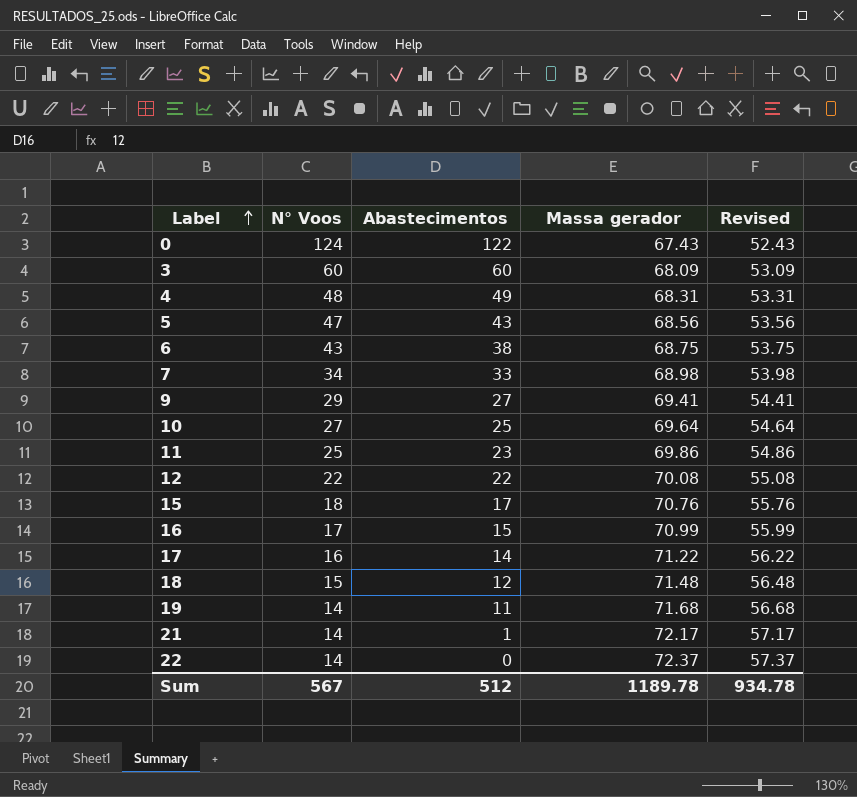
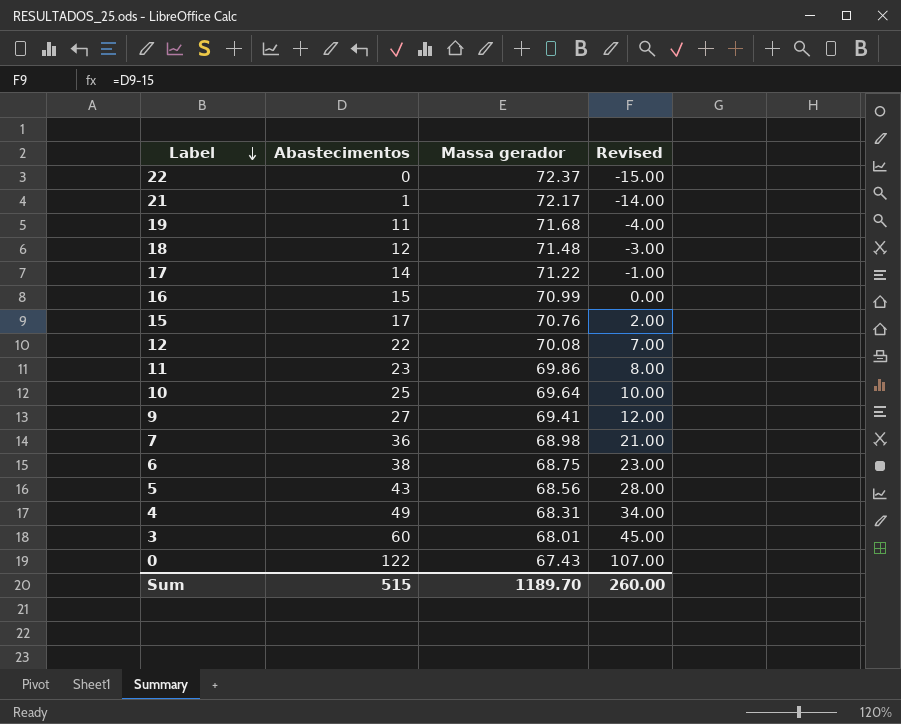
row order: Label ascending -> Label descending
column N° Voos | position: 2 -> none
column Revised | formula: [Massa gerador] - 15 -> [Abastecimentos] - 15
7 | Abastecimentos: 33 -> 36
3 | Massa gerador: 68.09 -> 68.01
Sum | Abastecimentos: 512 -> 515
Sum | Massa gerador: 1189.78 -> 1189.70
Sum | Revised: 934.78 -> 260.00

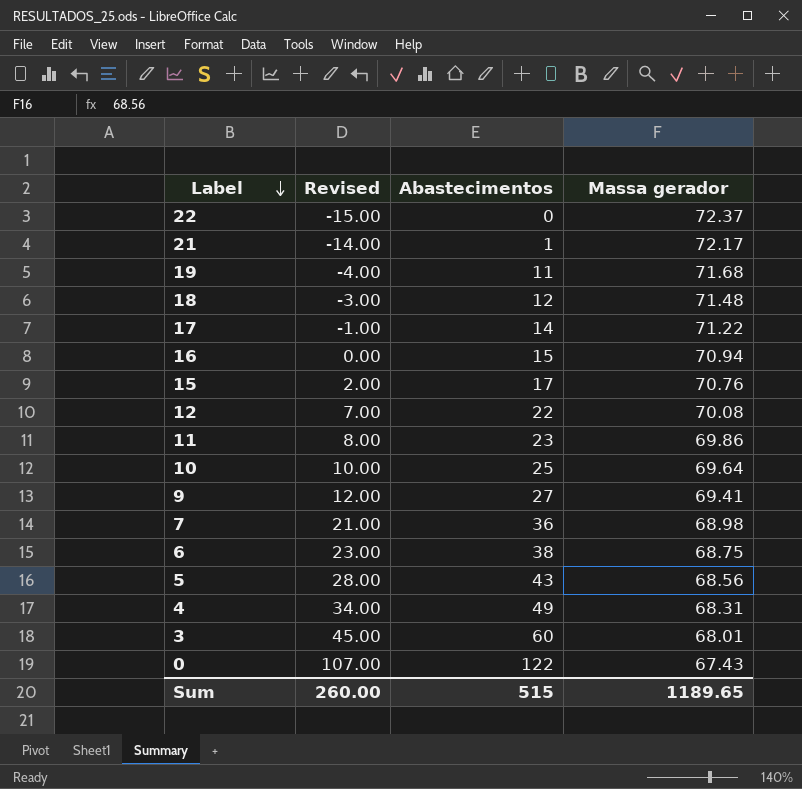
column Revised | position: 4 -> 2
16 | Massa gerador: 70.99 -> 70.94
Sum | Massa gerador: 1189.70 -> 1189.65

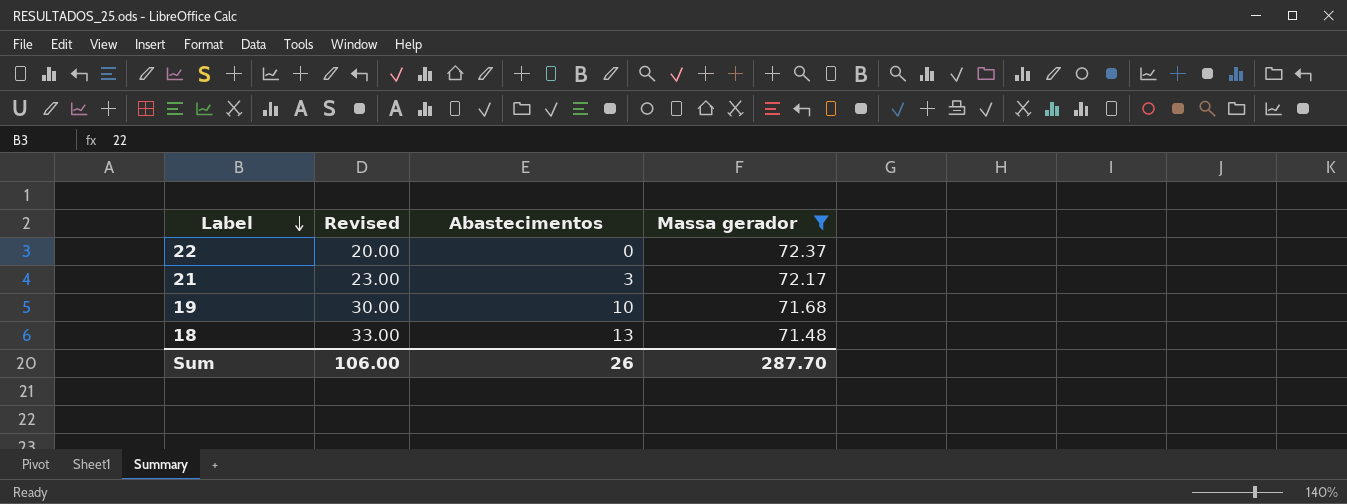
filter: none -> Massa gerador >= 71.48
column Revised | formula: [Abastecimentos] - 15 -> [Abastecimentos] + 20
21 | Abastecimentos: 1 -> 3
19 | Abastecimentos: 11 -> 10
18 | Abastecimentos: 12 -> 13
Sum | Revised: 260.00 -> 106.00
Sum | Abastecimentos: 515 -> 26
Sum | Massa gerador: 1189.65 -> 287.70

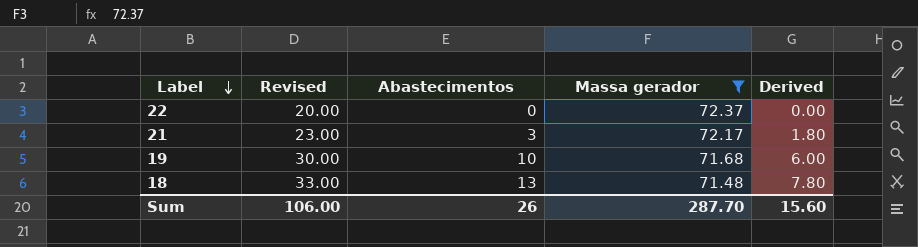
column Derived | formula: none -> [Abastecimentos] * 0.6

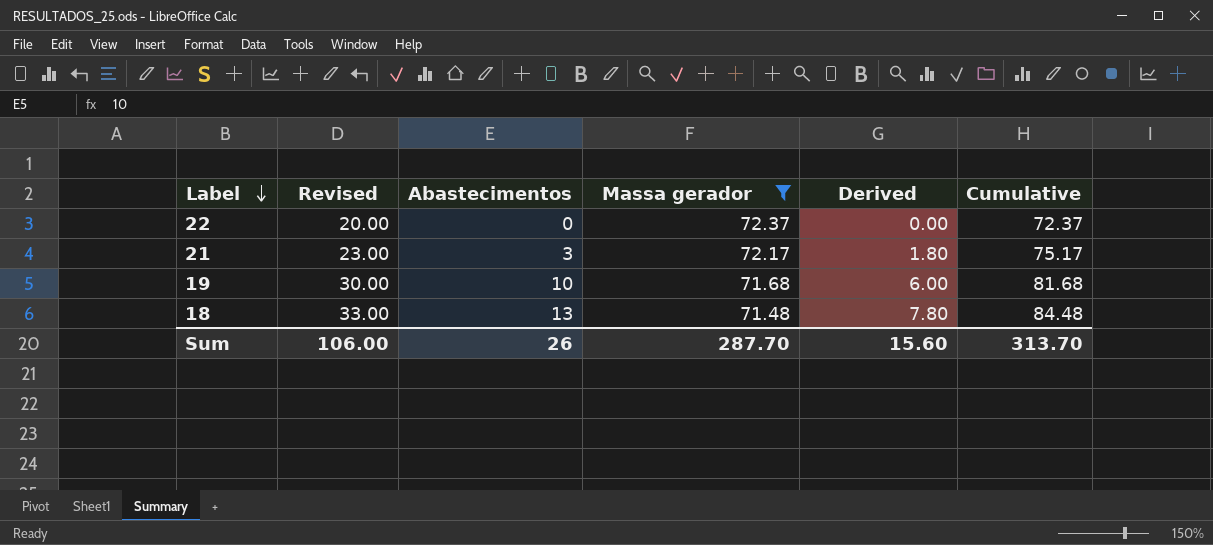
column Cumulative | formula: none -> [Abastecimentos] + [Massa gerador]

